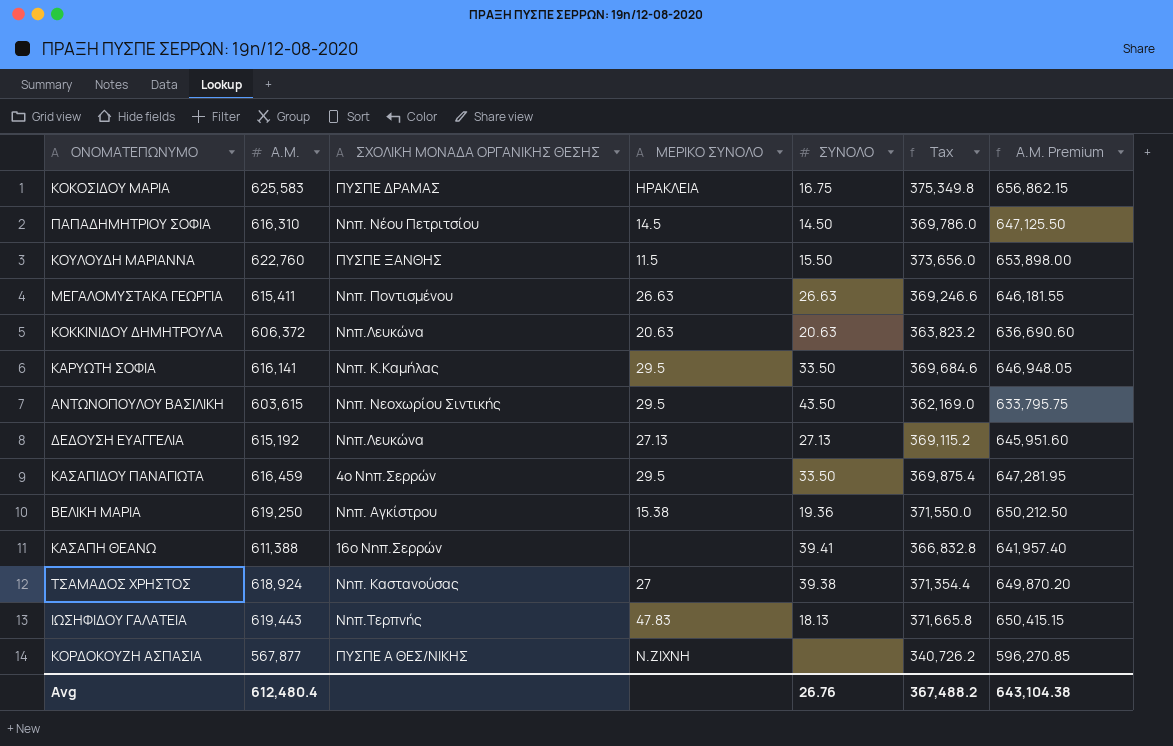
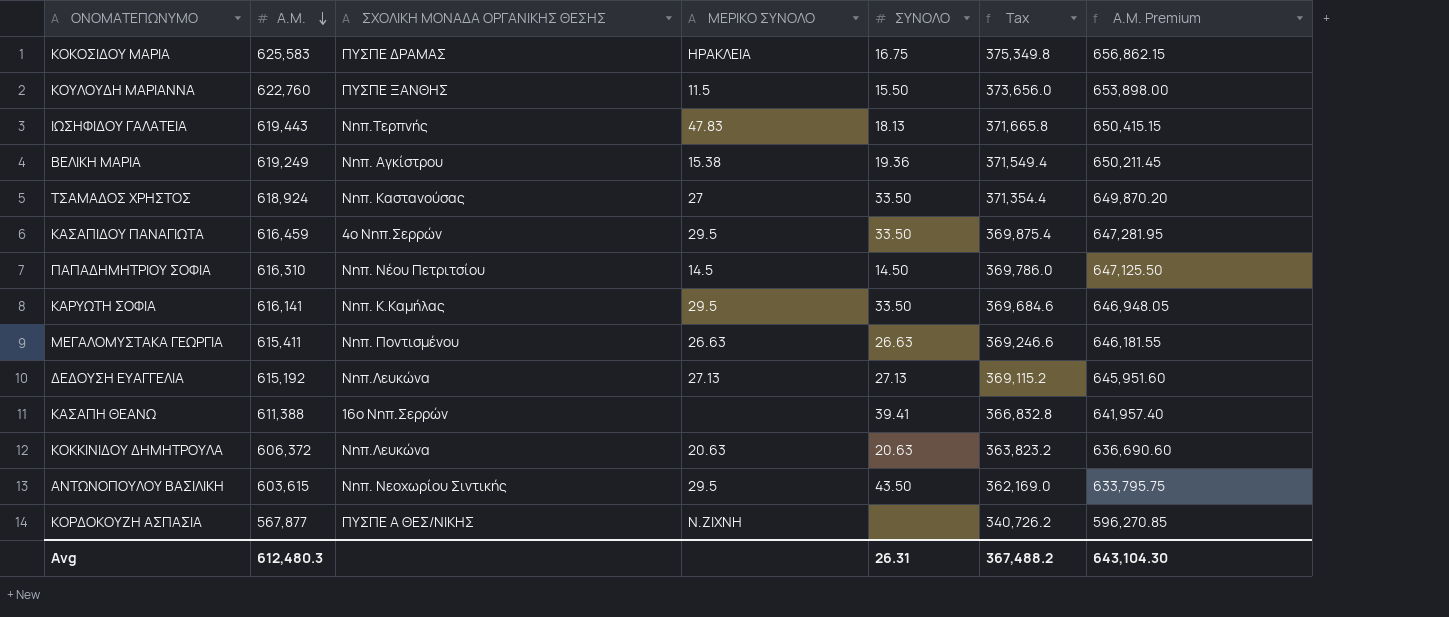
row order: none -> Α.Μ. descending
ΒΕΛΙΚΗ ΜΑΡΙΑ | Α.Μ.: 619,250 -> 619,249
ΒΕΛΙΚΗ ΜΑΡΙΑ | Tax: 371,550.0 -> 371,549.4
ΒΕΛΙΚΗ ΜΑΡΙΑ | Α.Μ. Premium: 650,212.50 -> 650,211.45
ΤΣΑΜΑΔΟΣ ΧΡΗΣΤΟΣ | ΣΥΝΟΛΟ: 39.38 -> 33.50
Avg | Α.Μ.: 612,480.4 -> 612,480.3
Avg | ΣΥΝΟΛΟ: 26.76 -> 26.31
Avg | Α.Μ. Premium: 643,104.38 -> 643,104.30

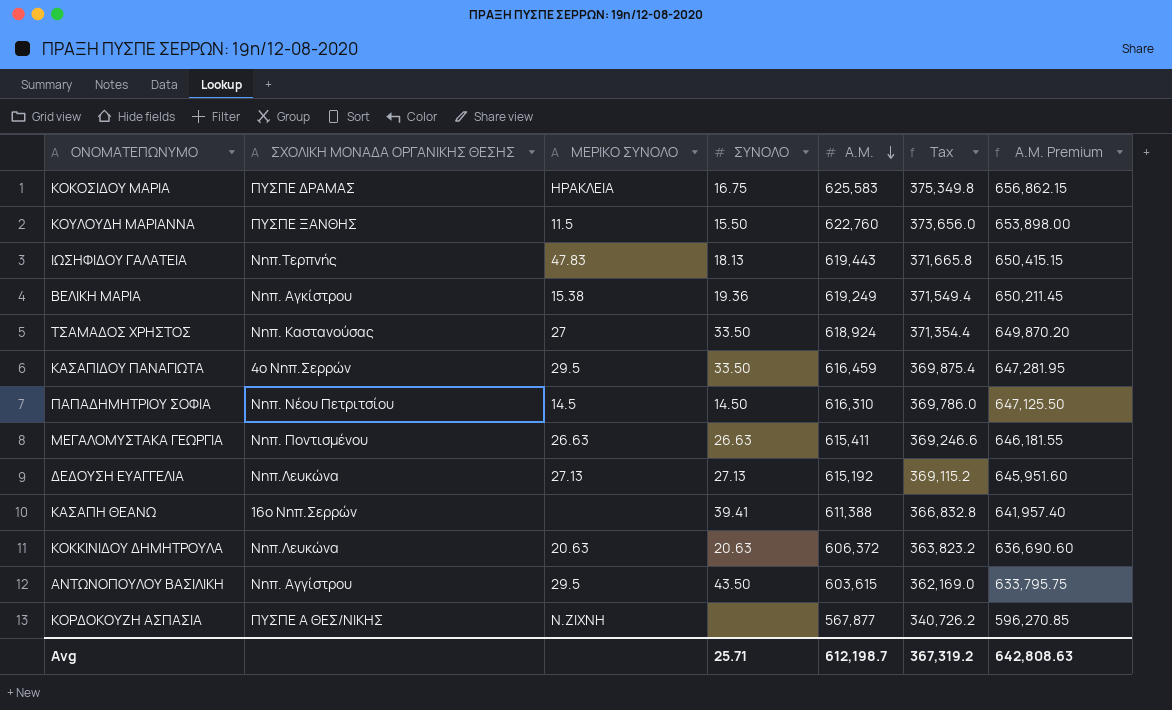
column Α.Μ. | position: 2 -> 5
row ΚΑΡΥΩΤΗ ΣΟΦΙΑ: 616,141 | Νηπ. Κ.Καμήλας | 29.5 | 33.50 | 369,684.6 | 646,948.05 -> none
ΑΝΤΩΝΟΠΟΥΛΟΥ ΒΑΣΙΛΙΚΗ | ΣΧΟΛΙΚΗ ΜΟΝΑΔΑ ΟΡΓΑΝΙΚΗΣ ΘΕΣΗΣ: Νηπ. Νεοχωρίου Σιντικής -> Νηπ. Αγγίστρου
Avg | ΣΥΝΟΛΟ: 26.31 -> 25.71
Avg | Α.Μ.: 612,480.3 -> 612,198.7
Avg | Tax: 367,488.2 -> 367,319.2
Avg | Α.Μ. Premium: 643,104.30 -> 642,808.63

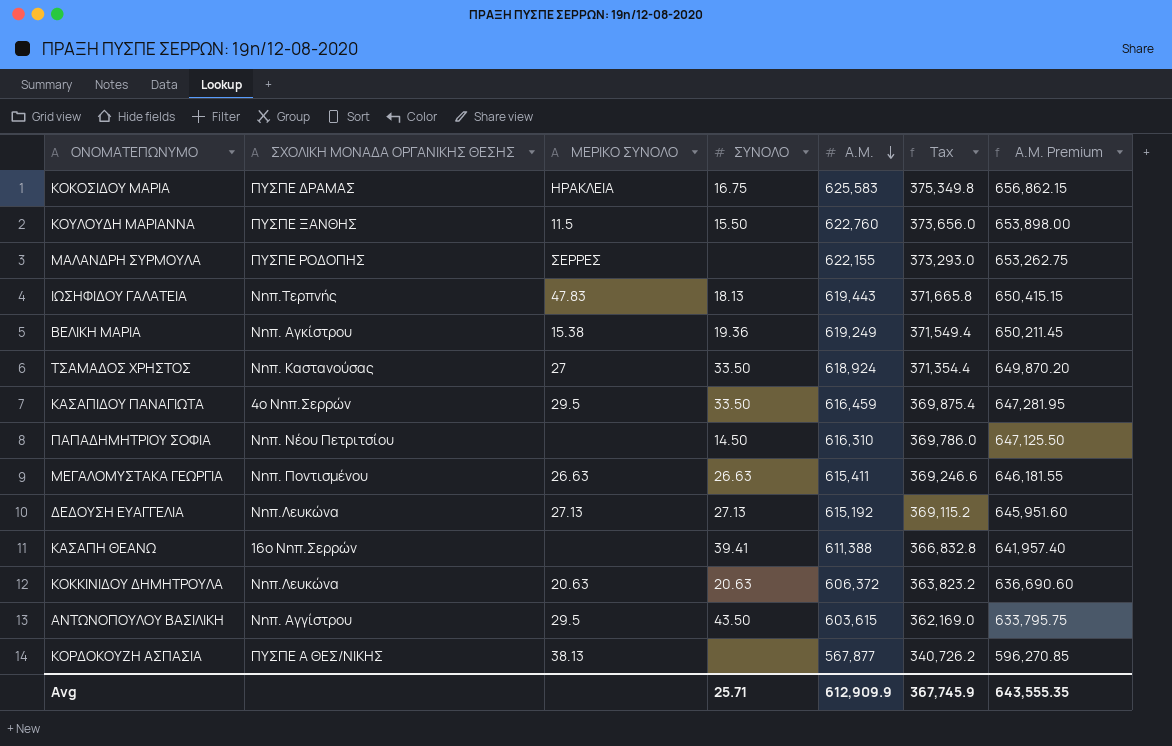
row ΜΑΛΑΝΔΡΗ ΣΥΡΜΟΥΛΑ: none -> ΠΥΣΠΕ ΡΟΔΟΠΗΣ | ΣΕΡΡΕΣ | none | 622,155 | 373,293.0 | 653,262.75
ΠΑΠΑΔΗΜΗΤΡΙΟΥ ΣΟΦΙΑ | ΜΕΡΙΚΟ ΣΥΝΟΛΟ: 14.5 -> none
ΚΟΡΔΟΚΟΥΖΗ ΑΣΠΑΣΙΑ | ΜΕΡΙΚΟ ΣΥΝΟΛΟ: Ν.ΖΙΧΝΗ -> 38.13
Avg | Α.Μ.: 612,198.7 -> 612,909.9
Avg | Tax: 367,319.2 -> 367,745.9
Avg | Α.Μ. Premium: 642,808.63 -> 643,555.35

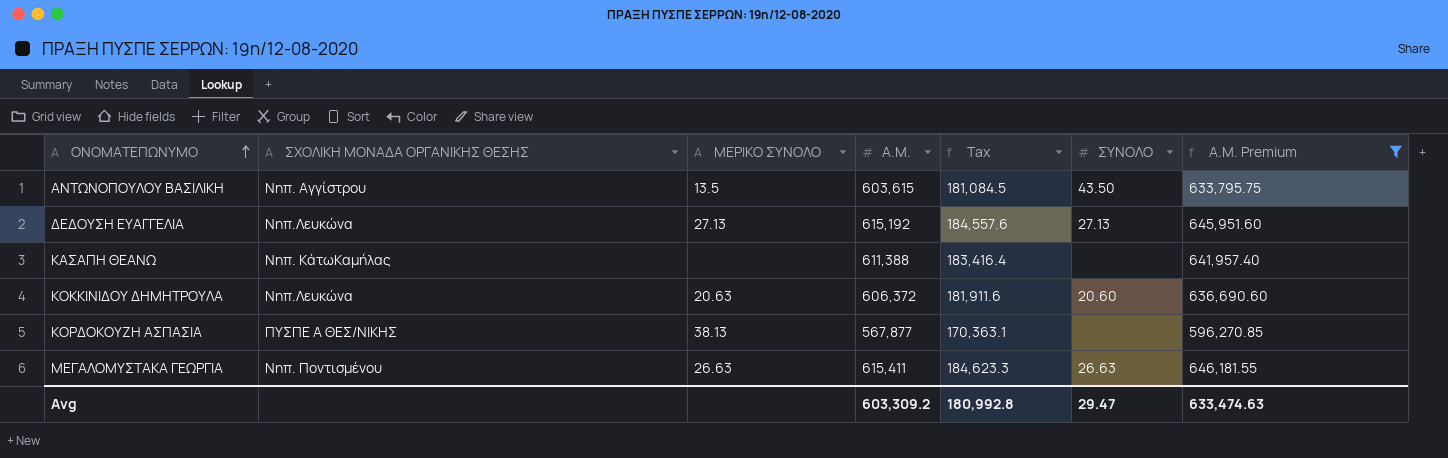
filter: none -> Α.Μ. Premium <= 646,181.55
row order: Α.Μ. descending -> ΟΝΟΜΑΤΕΠΩΝΥΜΟ ascending
column Tax | formula: [Α.Μ.] * 0.6 -> [Α.Μ.] * 0.3
column ΣΥΝΟΛΟ | position: 4 -> 6
ΑΝΤΩΝΟΠΟΥΛΟΥ ΒΑΣΙΛΙΚΗ | ΜΕΡΙΚΟ ΣΥΝΟΛΟ: 29.5 -> 13.5
ΚΑΣΑΠΗ ΘΕΑΝΩ | ΣΧΟΛΙΚΗ ΜΟΝΑΔΑ ΟΡΓΑΝΙΚΗΣ ΘΕΣΗΣ: 16ο Νηπ.Σερρών -> Νηπ. ΚάτωΚαμήλας
ΚΑΣΑΠΗ ΘΕΑΝΩ | ΣΥΝΟΛΟ: 39.41 -> none
ΚΟΚΚΙΝΙΔΟΥ ΔΗΜΗΤΡΟΥΛΑ | ΣΥΝΟΛΟ: 20.63 -> 20.60
Avg | Α.Μ.: 612,909.9 -> 603,309.2
Avg | Tax: 367,745.9 -> 180,992.8
Avg | ΣΥΝΟΛΟ: 25.71 -> 29.47
Avg | Α.Μ. Premium: 643,555.35 -> 633,474.63

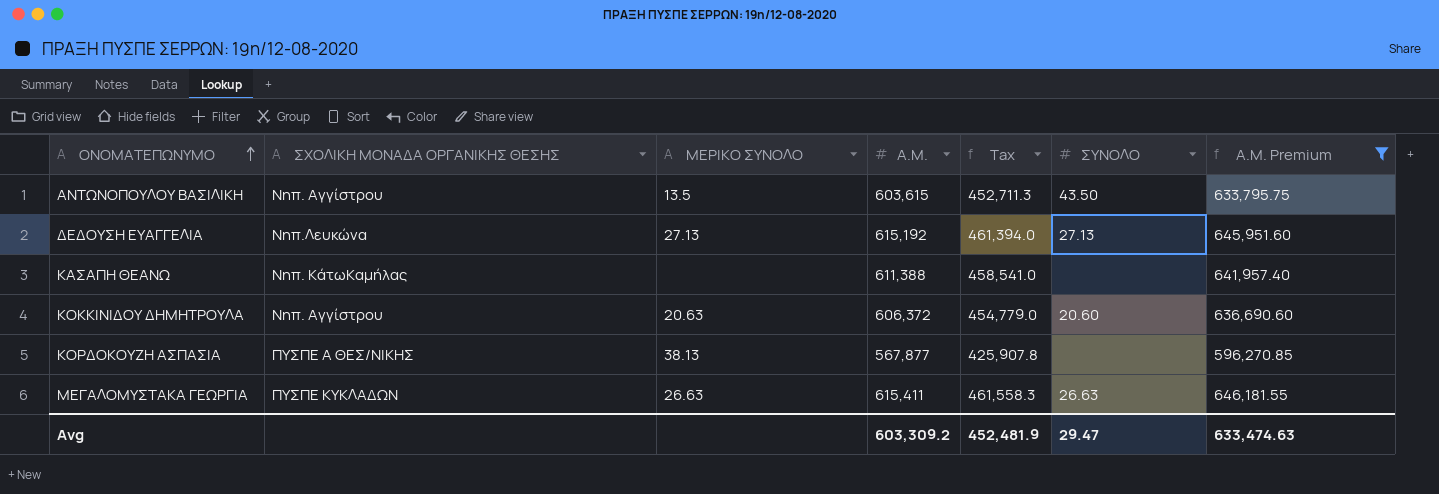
column Tax | formula: [Α.Μ.] * 0.3 -> [Α.Μ.] * 0.75
ΚΟΚΚΙΝΙΔΟΥ ΔΗΜΗΤΡΟΥΛΑ | ΣΧΟΛΙΚΗ ΜΟΝΑΔΑ ΟΡΓΑΝΙΚΗΣ ΘΕΣΗΣ: Νηπ.Λευκώνα -> Νηπ. Αγγίστρου
ΜΕΓΑΛΟΜΥΣΤΑΚΑ ΓΕΩΡΓΙΑ | ΣΧΟΛΙΚΗ ΜΟΝΑΔΑ ΟΡΓΑΝΙΚΗΣ ΘΕΣΗΣ: Νηπ. Ποντισμένου -> ΠΥΣΠΕ ΚΥΚΛΑΔΩΝ
Avg | Tax: 180,992.8 -> 452,481.9

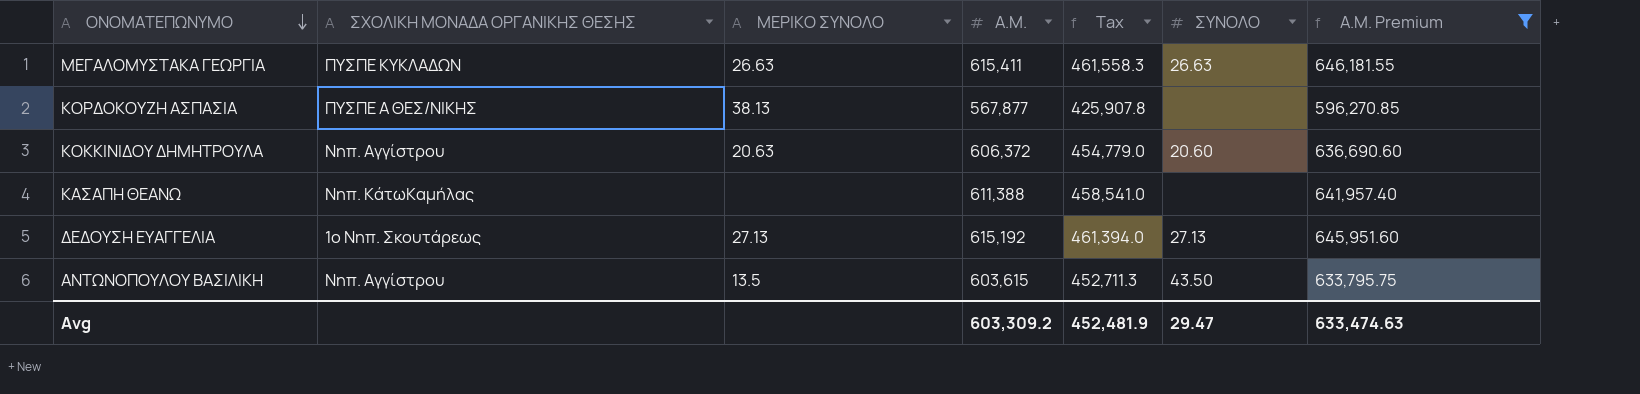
row order: ΟΝΟΜΑΤΕΠΩΝΥΜΟ ascending -> ΟΝΟΜΑΤΕΠΩΝΥΜΟ descending
ΔΕΔΟΥΣΗ ΕΥΑΓΓΕΛΙΑ | ΣΧΟΛΙΚΗ ΜΟΝΑΔΑ ΟΡΓΑΝΙΚΗΣ ΘΕΣΗΣ: Νηπ.Λευκώνα -> 1ο Νηπ. Σκουτάρεως

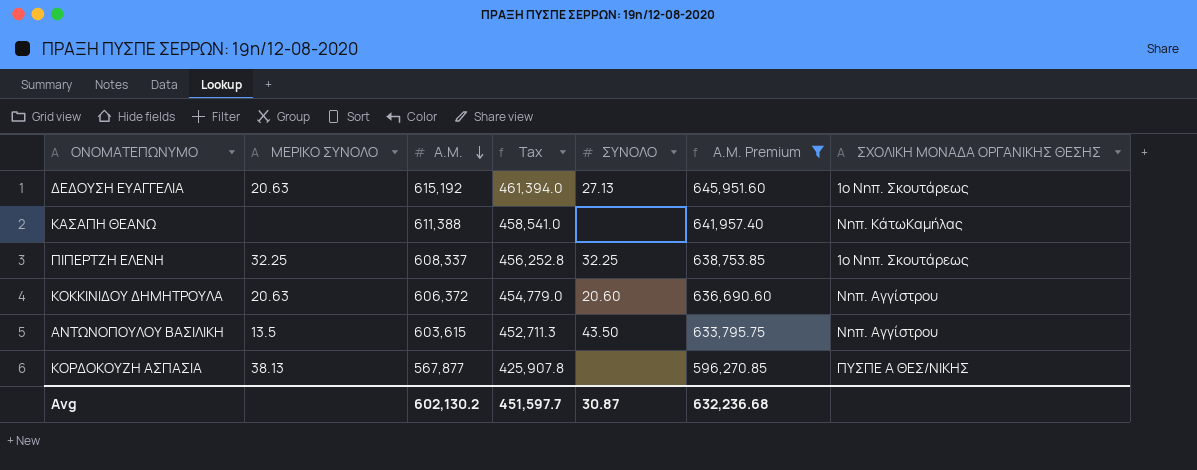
row order: ΟΝΟΜΑΤΕΠΩΝΥΜΟ descending -> Α.Μ. descending
column ΣΧΟΛΙΚΗ ΜΟΝΑΔΑ ΟΡΓΑΝΙΚΗΣ ΘΕΣΗΣ | position: 2 -> 7
row ΜΕΓΑΛΟΜΥΣΤΑΚΑ ΓΕΩΡΓΙΑ: ΠΥΣΠΕ ΚΥΚΛΑΔΩΝ | 26.63 | 615,411 | 461,558.3 | 26.63 | 646,181.55 -> none
ΔΕΔΟΥΣΗ ΕΥΑΓΓΕΛΙΑ | ΜΕΡΙΚΟ ΣΥΝΟΛΟ: 27.13 -> 20.63
row ΠΙΠΕΡΤΖΗ ΕΛΕΝΗ: none -> 32.25 | 608,337 | 456,252.8 | 32.25 | 638,753.85 | 1ο Νηπ. Σκουτάρεως
Avg | Α.Μ.: 603,309.2 -> 602,130.2
Avg | Tax: 452,481.9 -> 451,597.7
Avg | ΣΥΝΟΛΟ: 29.47 -> 30.87
Avg | Α.Μ. Premium: 633,474.63 -> 632,236.68

